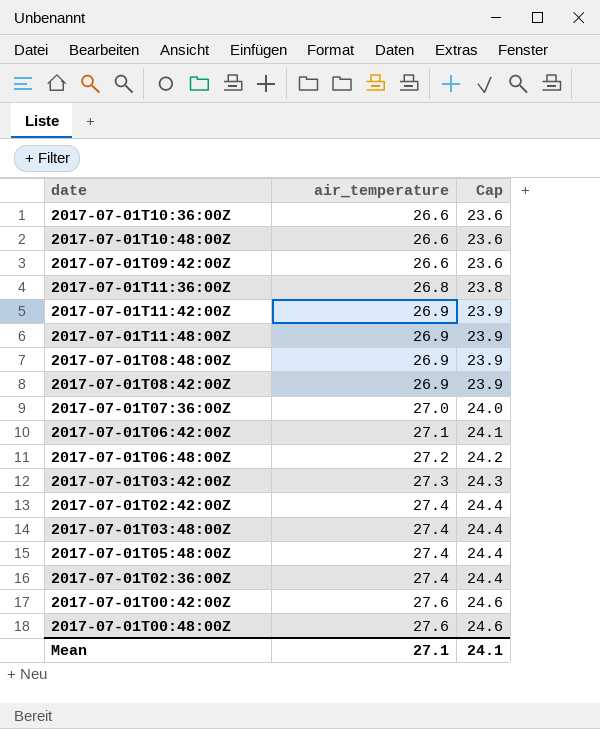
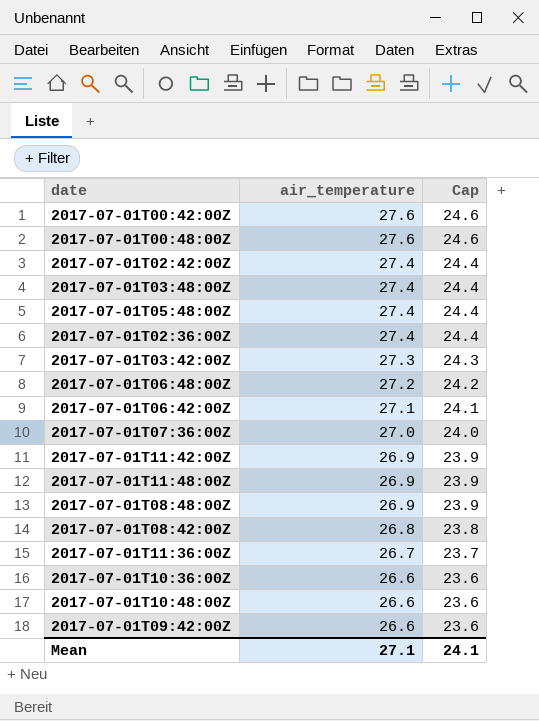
row order: air_temperature ascending -> air_temperature descending
2017-07-01T08:42:00Z | air_temperature: 26.9 -> 26.8
2017-07-01T08:42:00Z | Cap: 23.9 -> 23.8
2017-07-01T11:36:00Z | air_temperature: 26.8 -> 26.7
2017-07-01T11:36:00Z | Cap: 23.8 -> 23.7

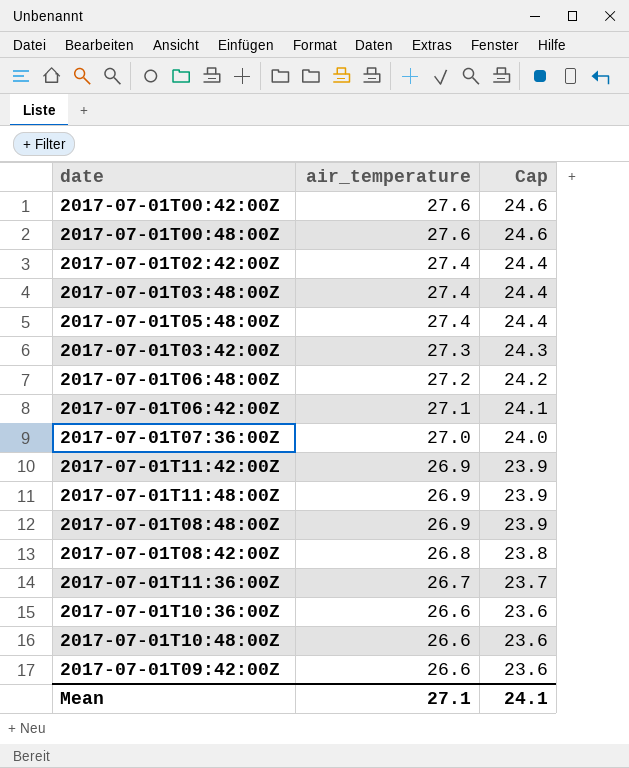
row 2017-07-01T02:36:00Z: 27.4 | 24.4 -> none

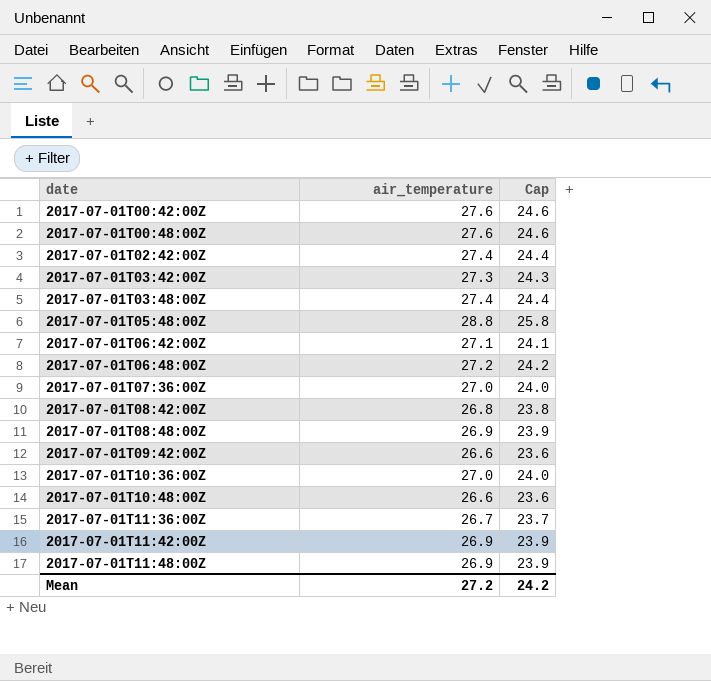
row order: air_temperature descending -> date ascending
2017-07-01T05:48:00Z | air_temperature: 27.4 -> 28.8
2017-07-01T05:48:00Z | Cap: 24.4 -> 25.8
2017-07-01T10:36:00Z | air_temperature: 26.6 -> 27.0
2017-07-01T10:36:00Z | Cap: 23.6 -> 24.0
Mean | air_temperature: 27.1 -> 27.2
Mean | Cap: 24.1 -> 24.2

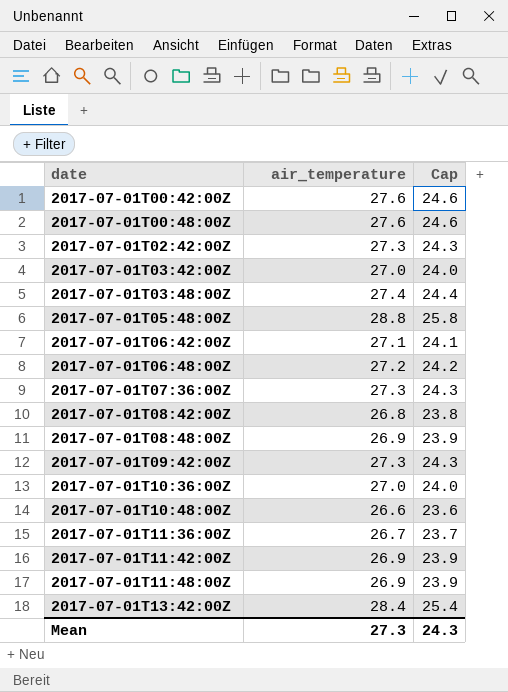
2017-07-01T02:42:00Z | air_temperature: 27.4 -> 27.3
2017-07-01T02:42:00Z | Cap: 24.4 -> 24.3
2017-07-01T03:42:00Z | air_temperature: 27.3 -> 27.0
2017-07-01T03:42:00Z | Cap: 24.3 -> 24.0
2017-07-01T07:36:00Z | air_temperature: 27.0 -> 27.3
2017-07-01T07:36:00Z | Cap: 24.0 -> 24.3
2017-07-01T09:42:00Z | air_temperature: 26.6 -> 27.3
2017-07-01T09:42:00Z | Cap: 23.6 -> 24.3
row 2017-07-01T13:42:00Z: none -> 28.4 | 25.4
Mean | air_temperature: 27.2 -> 27.3
Mean | Cap: 24.2 -> 24.3

